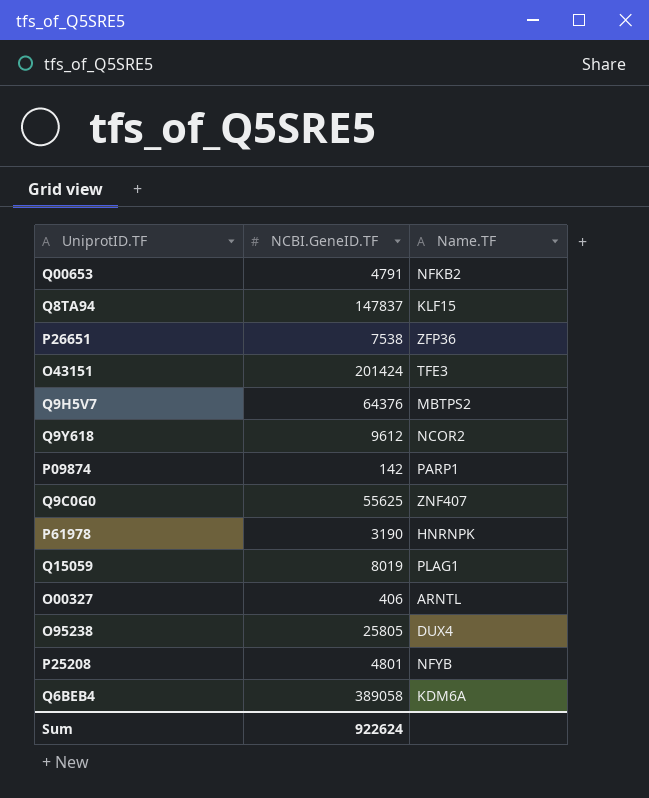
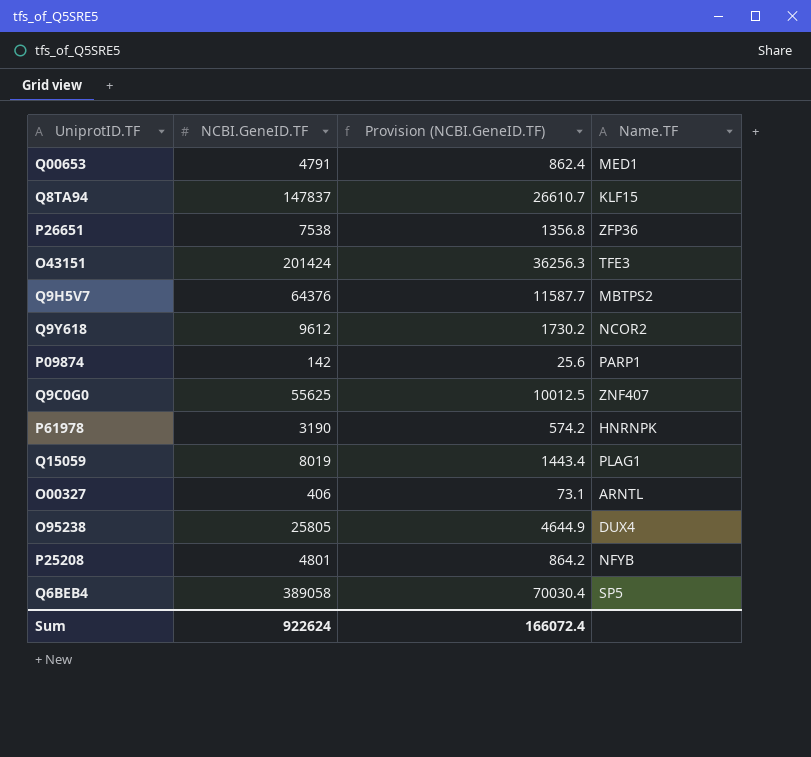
column Provision (NCBI.GeneID.TF) | formula: none -> [NCBI.GeneID.TF] * 0.18
Q00653 | Name.TF: NFKB2 -> MED1
Q6BEB4 | Name.TF: KDM6A -> SP5

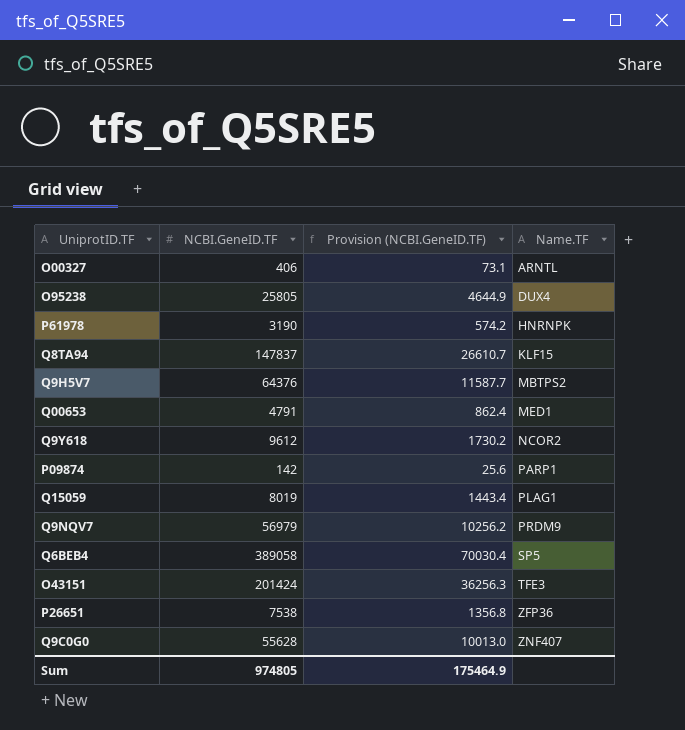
row order: none -> Name.TF ascending
row P25208: 4801 | 864.2 | NFYB -> none
row Q9NQV7: none -> 56979 | 10256.2 | PRDM9
Q9C0G0 | NCBI.GeneID.TF: 55625 -> 55628
Q9C0G0 | Provision (NCBI.GeneID.TF): 10012.5 -> 10013.0
Sum | NCBI.GeneID.TF: 922624 -> 974805
Sum | Provision (NCBI.GeneID.TF): 166072.4 -> 175464.9

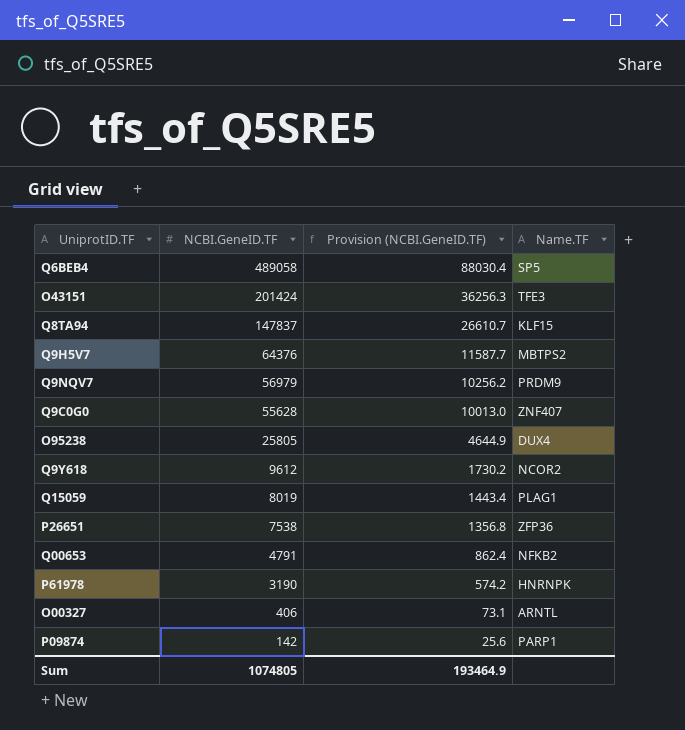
row order: Name.TF ascending -> NCBI.GeneID.TF descending
Q6BEB4 | NCBI.GeneID.TF: 389058 -> 489058
Q6BEB4 | Provision (NCBI.GeneID.TF): 70030.4 -> 88030.4
Q00653 | Name.TF: MED1 -> NFKB2
Sum | NCBI.GeneID.TF: 974805 -> 1074805
Sum | Provision (NCBI.GeneID.TF): 175464.9 -> 193464.9

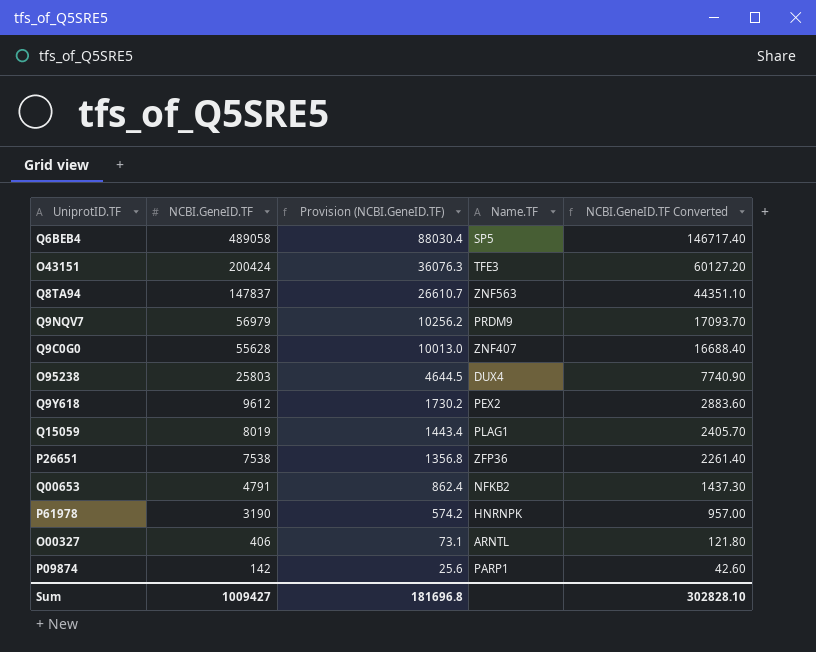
column NCBI.GeneID.TF Converted | formula: none -> [NCBI.GeneID.TF] * 0.3
row Q9H5V7: 64376 | 11587.7 | MBTPS2 -> none
O43151 | NCBI.GeneID.TF: 201424 -> 200424
O43151 | Provision (NCBI.GeneID.TF): 36256.3 -> 36076.3
Q8TA94 | Name.TF: KLF15 -> ZNF563
O95238 | NCBI.GeneID.TF: 25805 -> 25803
O95238 | Provision (NCBI.GeneID.TF): 4644.9 -> 4644.5
Q9Y618 | Name.TF: NCOR2 -> PEX2
Sum | NCBI.GeneID.TF: 1074805 -> 1009427
Sum | Provision (NCBI.GeneID.TF): 193464.9 -> 181696.8

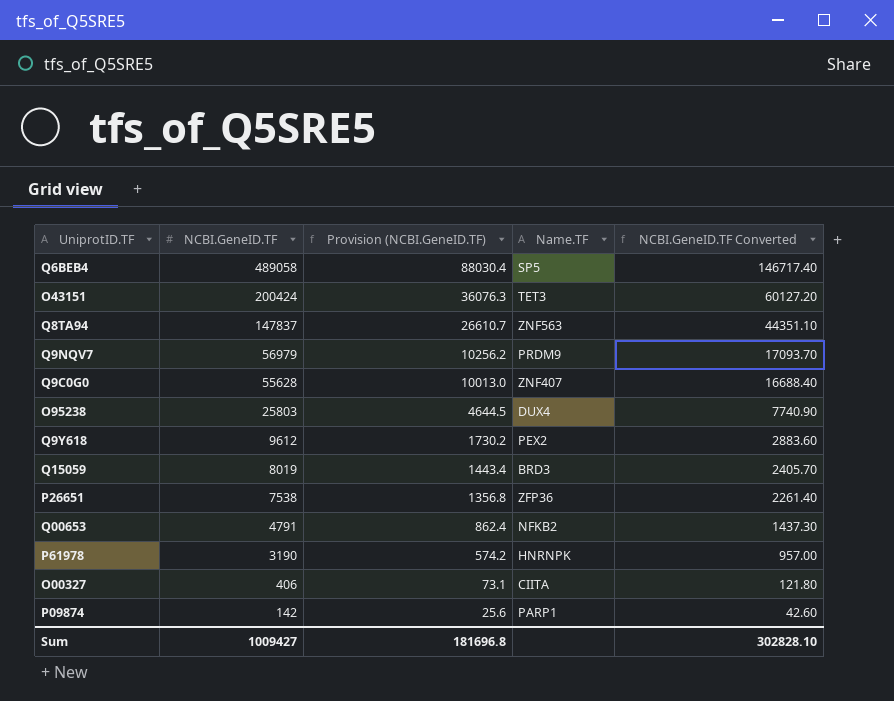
O43151 | Name.TF: TFE3 -> TET3
Q15059 | Name.TF: PLAG1 -> BRD3
O00327 | Name.TF: ARNTL -> CIITA

